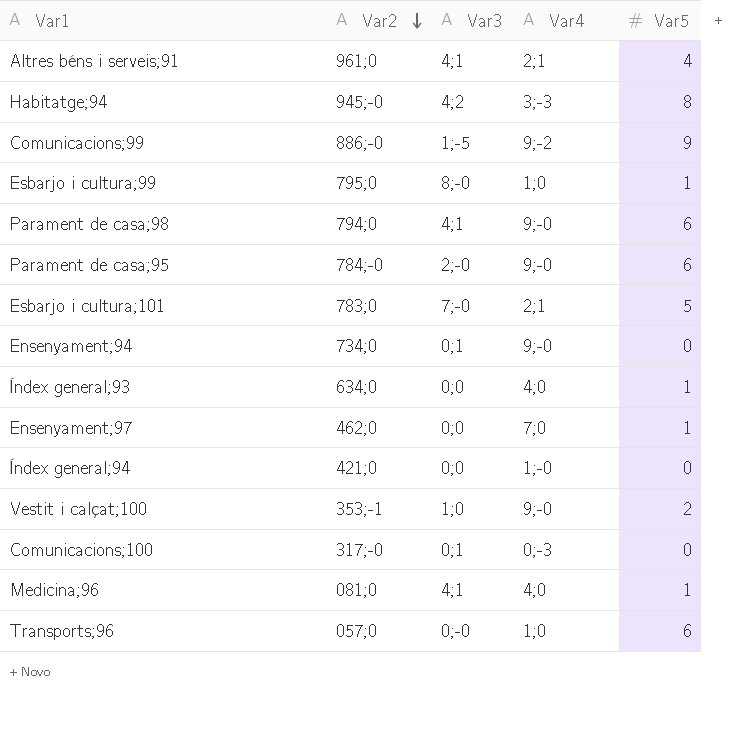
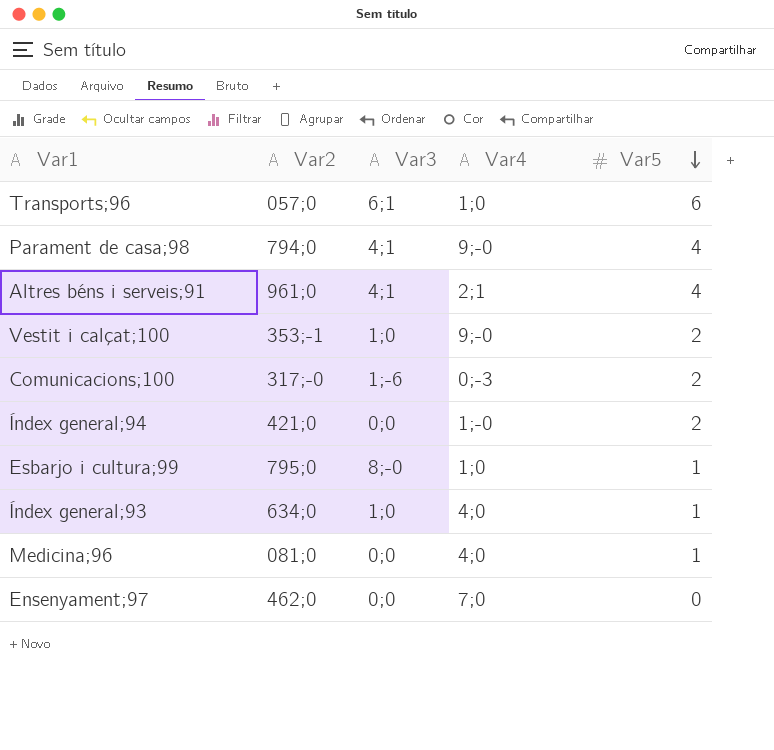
row order: Var2 descending -> Var5 descending
row Habitatge;94: 945;-0 | 4;2 | 3;-3 | 8 -> none
row Comunicacions;99: 886;-0 | 1;-5 | 9;-2 | 9 -> none
row Parament de casa;95: 784;-0 | 2;-0 | 9;-0 | 6 -> none
row Esbarjo i cultura;101: 783;0 | 7;-0 | 2;1 | 5 -> none
row Ensenyament;94: 734;0 | 0;1 | 9;-0 | 0 -> none
Transports;96 | Var3: 0;-0 -> 6;1
Parament de casa;98 | Var5: 6 -> 4
Comunicacions;100 | Var3: 0;1 -> 1;-6
Comunicacions;100 | Var5: 0 -> 2
Índex general;94 | Var5: 0 -> 2
Índex general;93 | Var3: 0;0 -> 1;0
Medicina;96 | Var3: 4;1 -> 0;0
Ensenyament;97 | Var5: 1 -> 0

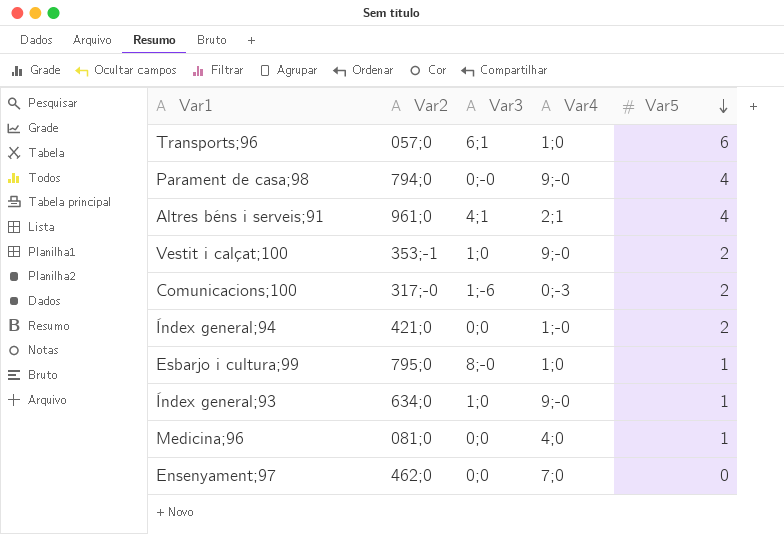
Parament de casa;98 | Var3: 4;1 -> 0;-0
Índex general;93 | Var4: 4;0 -> 9;-0

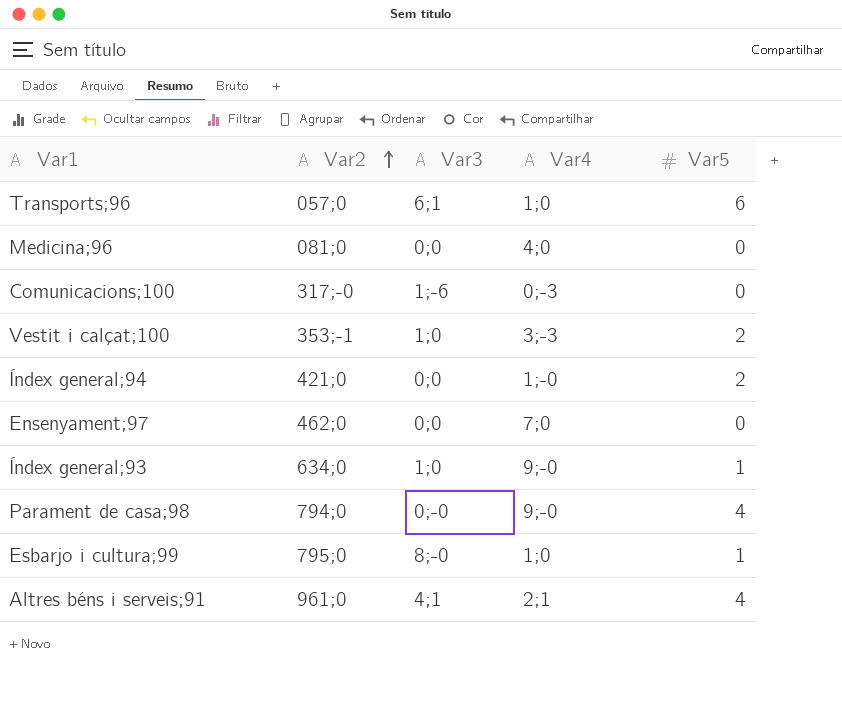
row order: Var5 descending -> Var2 ascending
Medicina;96 | Var5: 1 -> 0
Comunicacions;100 | Var5: 2 -> 0
Vestit i calçat;100 | Var4: 9;-0 -> 3;-3

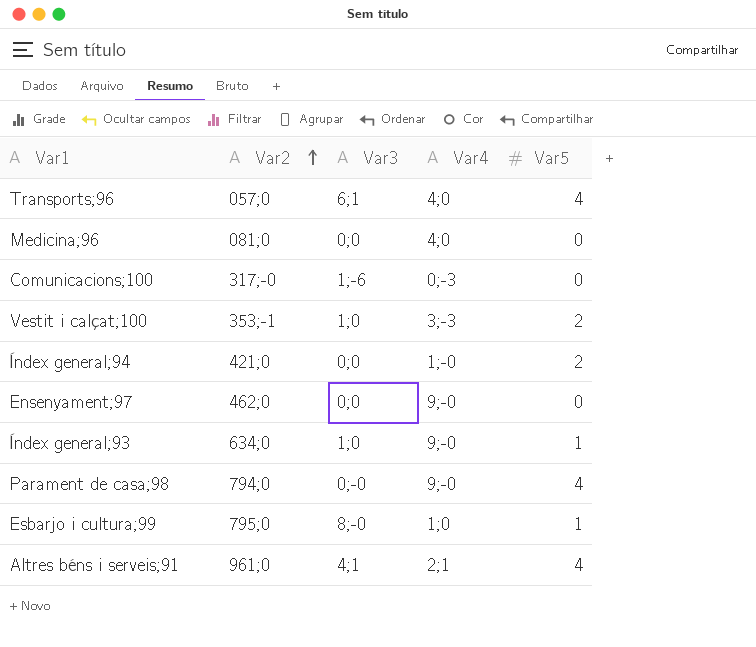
Transports;96 | Var4: 1;0 -> 4;0
Transports;96 | Var5: 6 -> 4
Ensenyament;97 | Var4: 7;0 -> 9;-0

